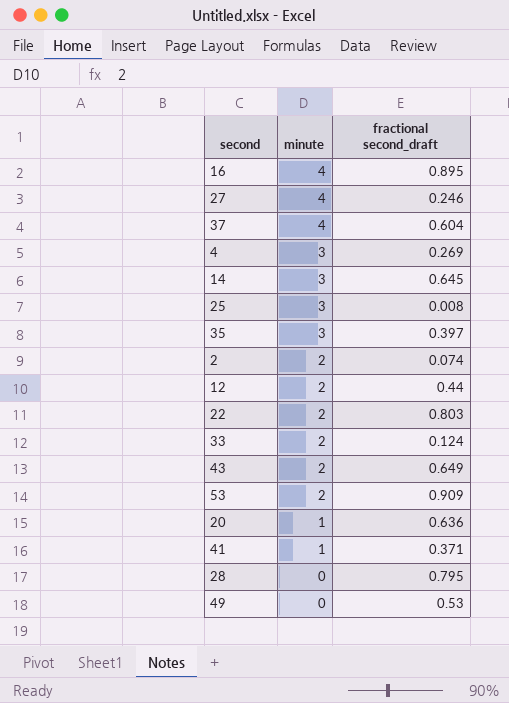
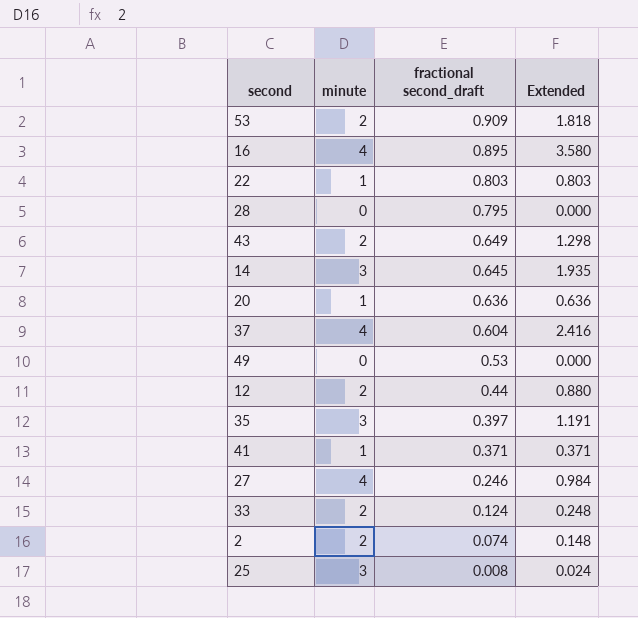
row order: minute descending -> fractional second_draft descending
column Extended | formula: none -> [minute] * [fractional second_draft]
row 4: 3 | 0.269 -> none
22 | minute: 2 -> 1

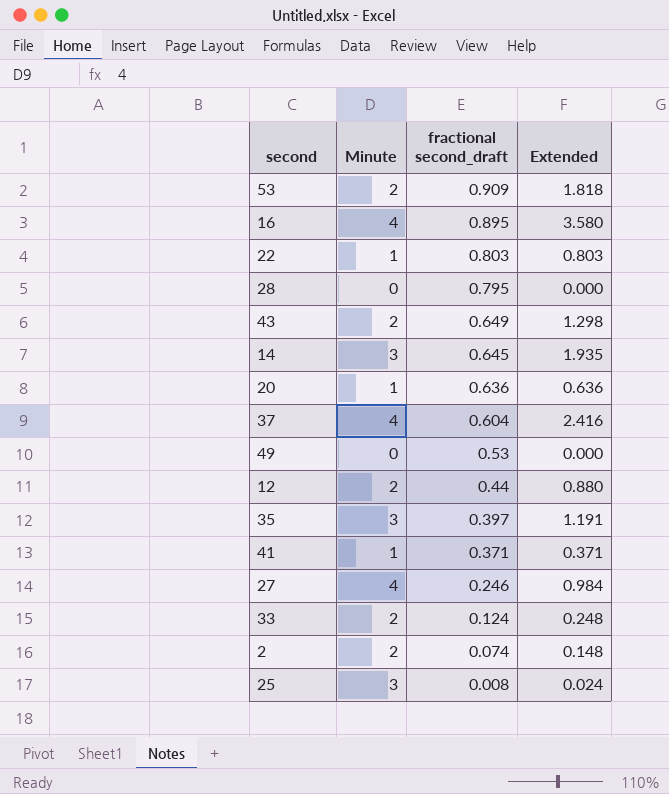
column name: minute -> Minute

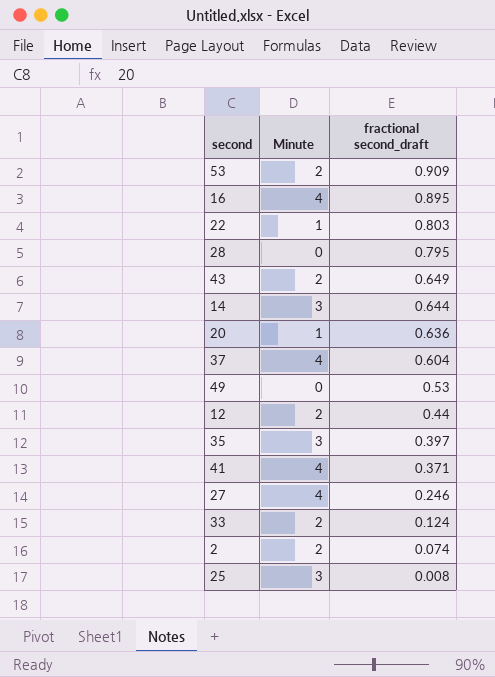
column Extended | formula: [Minute] * [fractional second_draft] -> none
14 | fractional second_draft: 0.645 -> 0.644
41 | Minute: 1 -> 4

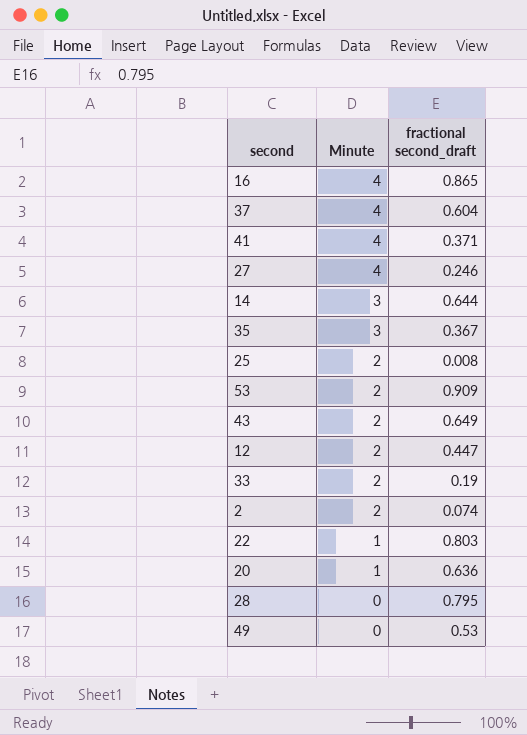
row order: fractional second_draft descending -> Minute descending
16 | fractional second_draft: 0.895 -> 0.865
35 | fractional second_draft: 0.397 -> 0.367
25 | Minute: 3 -> 2
12 | fractional second_draft: 0.44 -> 0.447
33 | fractional second_draft: 0.124 -> 0.19

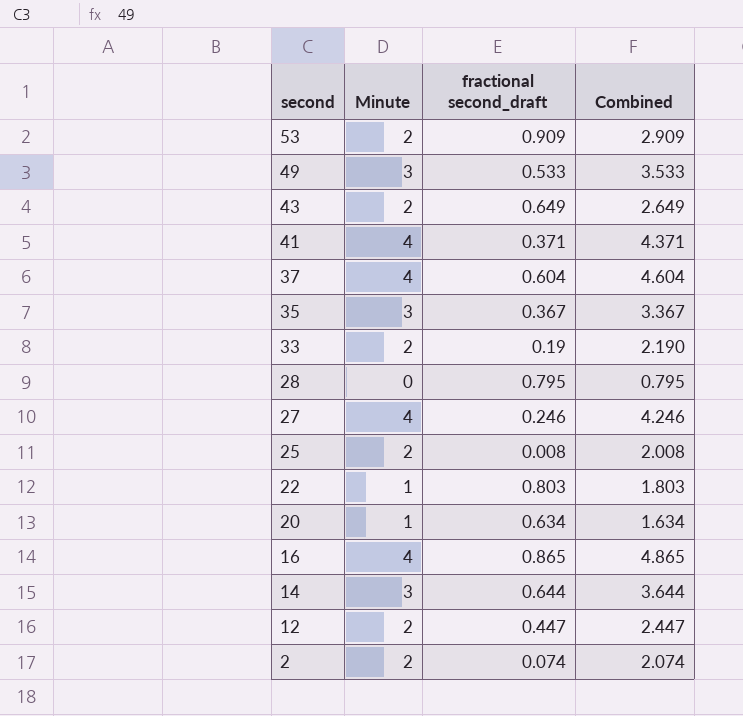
row order: Minute descending -> second descending
column Combined | formula: none -> [Minute] + [fractional second_draft]
49 | Minute: 0 -> 3
49 | fractional second_draft: 0.53 -> 0.533
20 | fractional second_draft: 0.636 -> 0.634

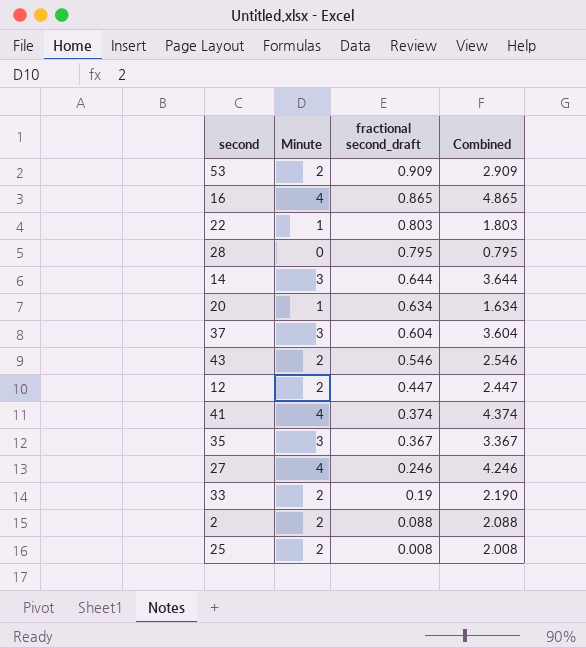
row order: second descending -> fractional second_draft descending
row 49: 3 | 0.533 | 3.533 -> none
37 | Minute: 4 -> 3
37 | Combined: 4.604 -> 3.604
43 | fractional second_draft: 0.649 -> 0.546
43 | Combined: 2.649 -> 2.546
41 | fractional second_draft: 0.371 -> 0.374
41 | Combined: 4.371 -> 4.374
2 | fractional second_draft: 0.074 -> 0.088
2 | Combined: 2.074 -> 2.088

